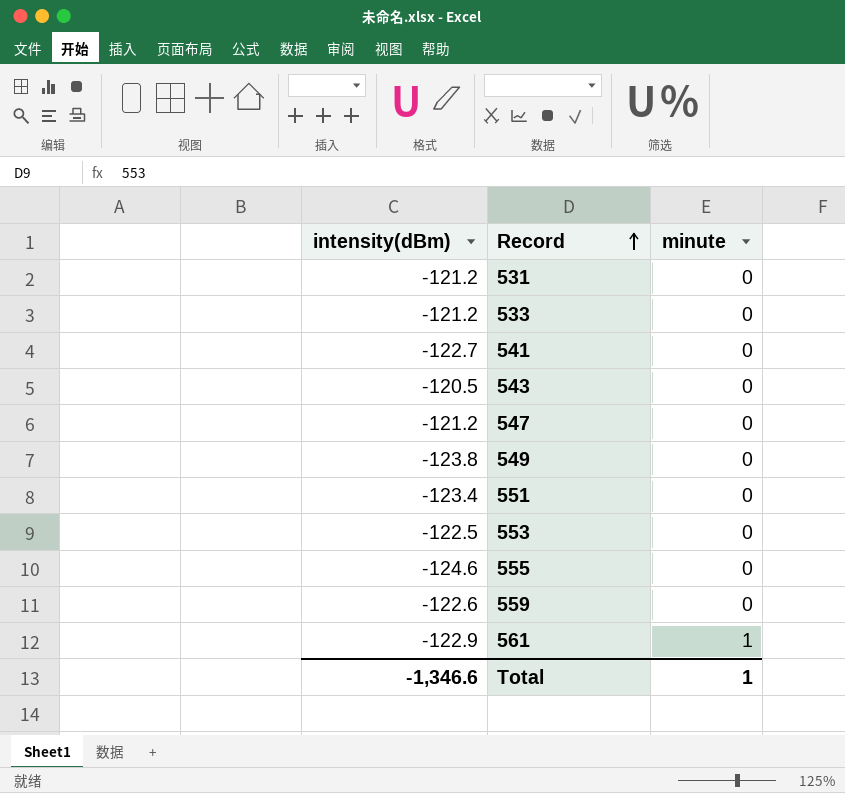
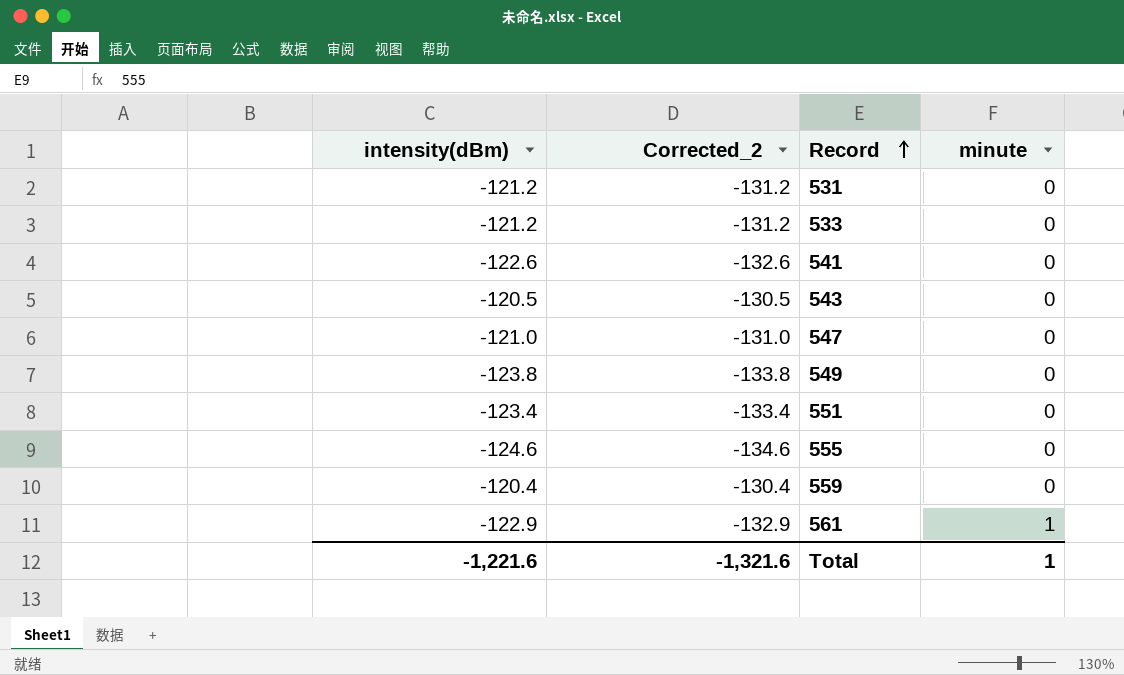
column Corrected_2 | formula: none -> [intensity(dBm)] - 10
row 553: -122.5 | 0 -> none
541 | intensity(dBm): -122.7 -> -122.6
547 | intensity(dBm): -121.2 -> -121.0
559 | intensity(dBm): -122.6 -> -120.4
Total | intensity(dBm): -1,346.6 -> -1,221.6

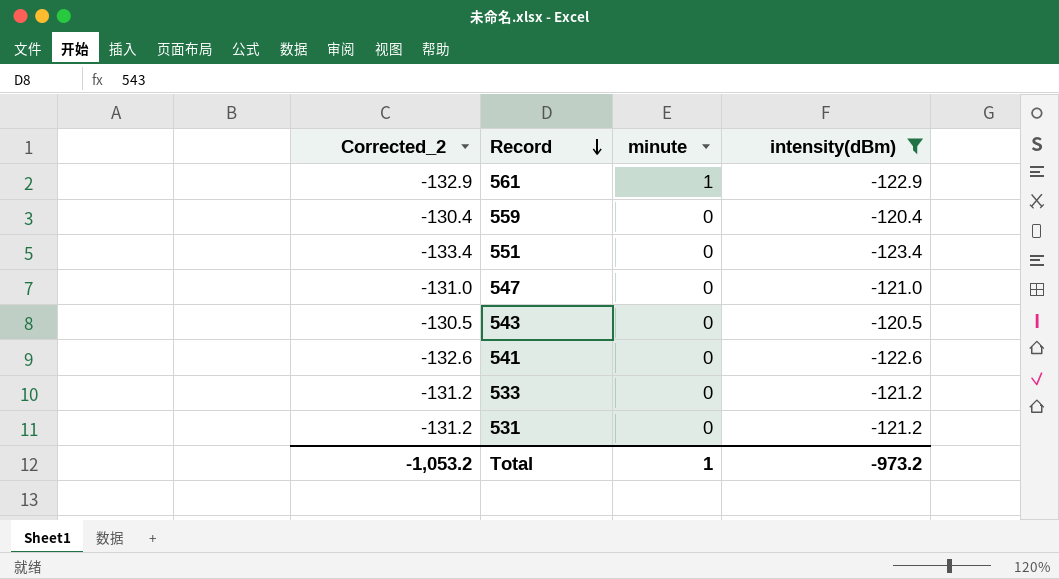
filter: none -> intensity(dBm) >= -123.4
row order: Record ascending -> Record descending
column intensity(dBm) | position: 1 -> 4
Total | Corrected_2: -1,321.6 -> -1,053.2
Total | intensity(dBm): -1,221.6 -> -973.2

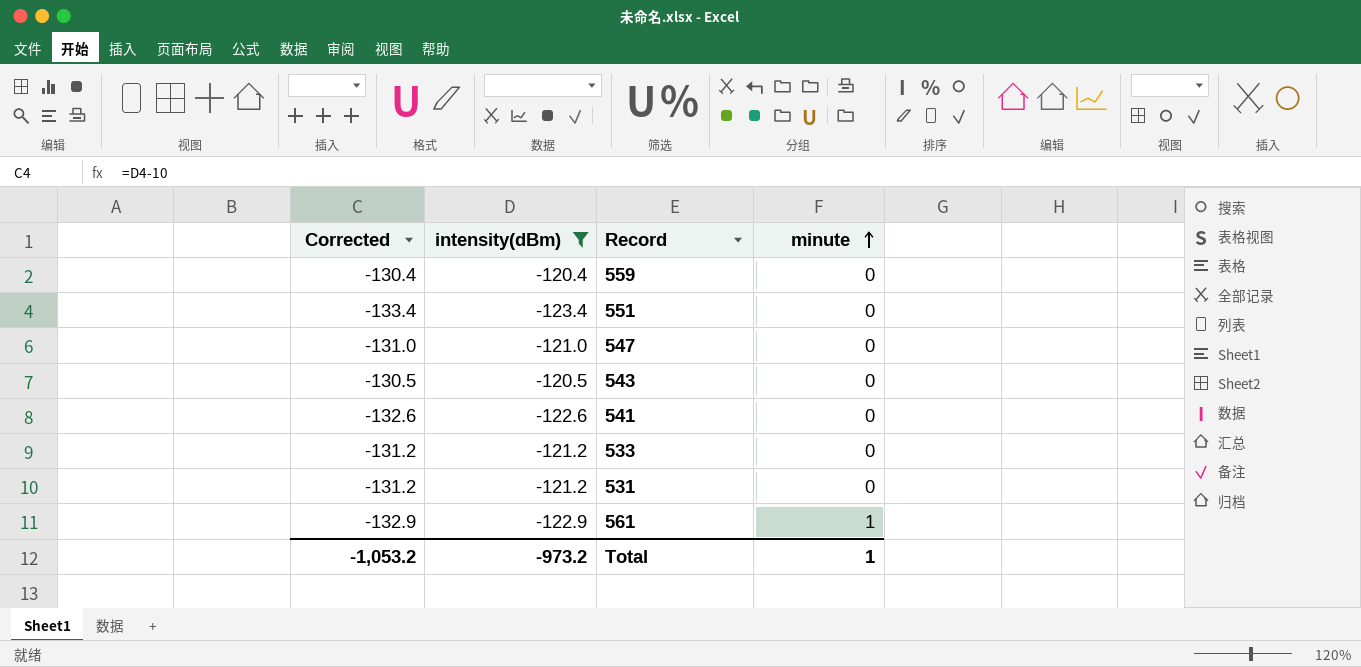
row order: Record descending -> minute ascending
column name: Corrected_2 -> Corrected
column intensity(dBm) | position: 4 -> 2

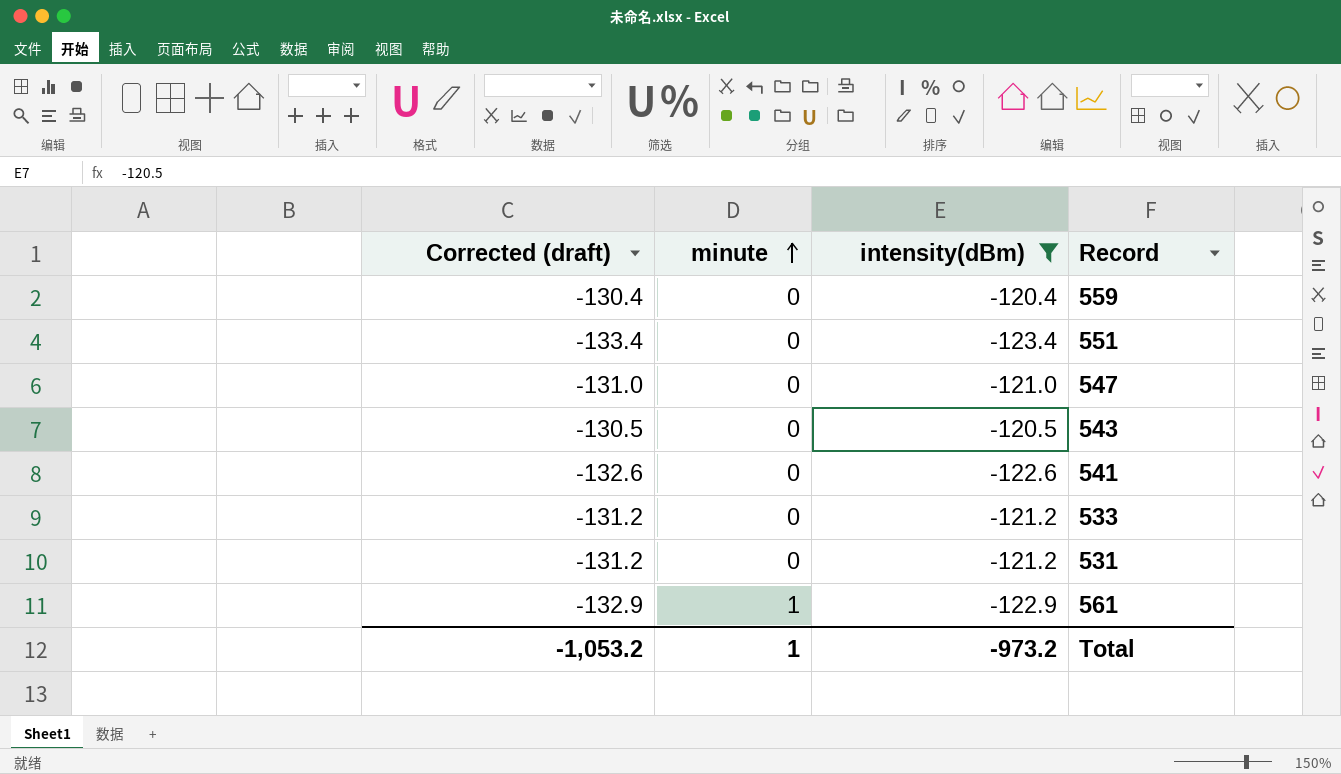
column name: Corrected -> Corrected (draft)
column minute | position: 4 -> 2

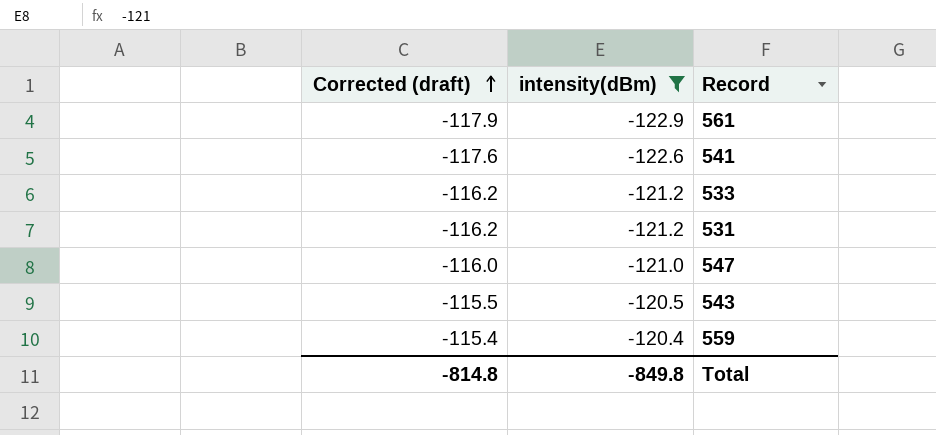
row order: minute ascending -> Corrected (draft) ascending
column minute | position: 2 -> none
column Corrected (draft) | formula: [intensity(dBm)] - 10 -> [intensity(dBm)] + 5
row 551: -133.4 | 0 | -123.4 -> none
Total | Corrected (draft): -1,053.2 -> -814.8
Total | intensity(dBm): -973.2 -> -849.8

